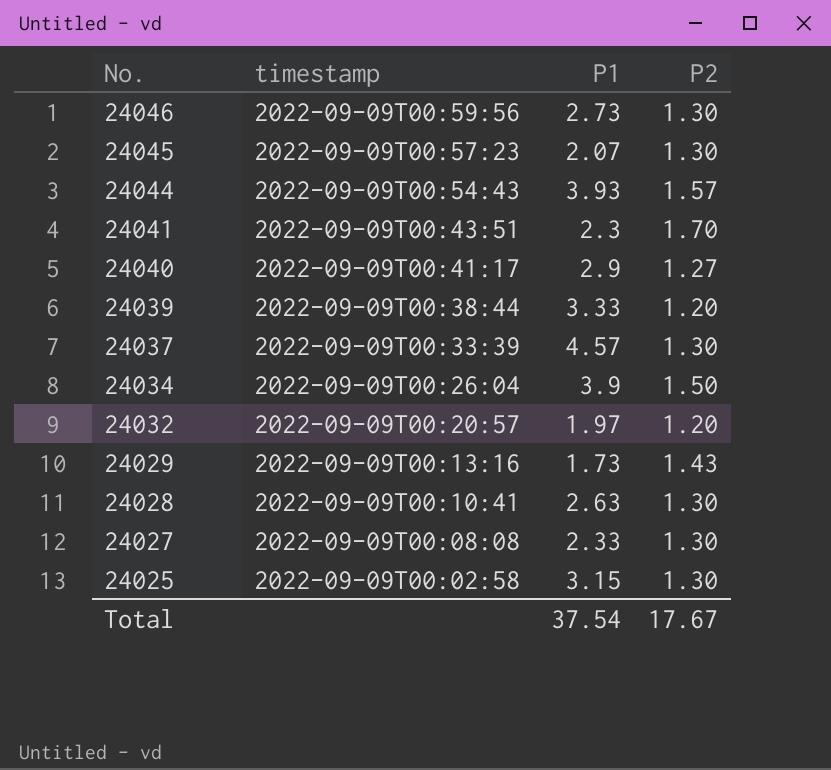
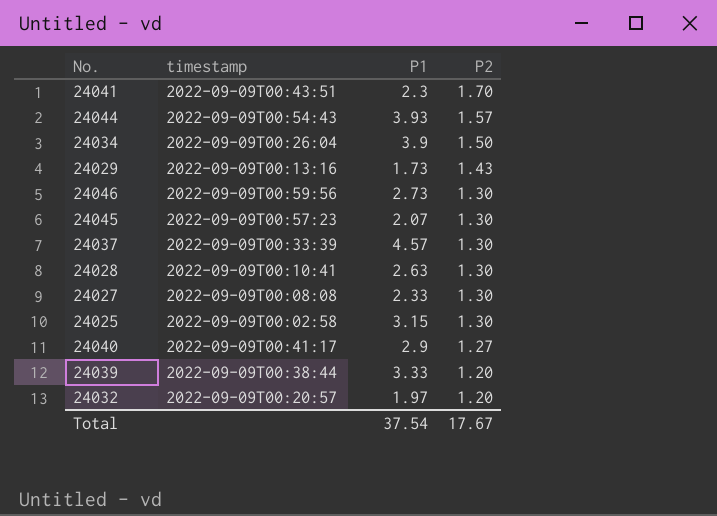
row order: No. descending -> P2 descending

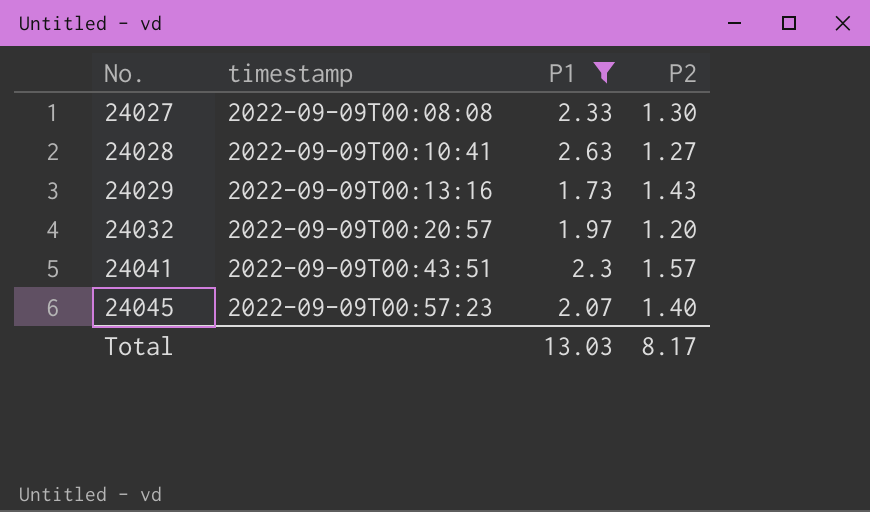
filter: none -> P1 <= 2.63
row order: P2 descending -> No. ascending
24028 | P2: 1.30 -> 1.27
24041 | P2: 1.70 -> 1.57
24045 | P2: 1.30 -> 1.40
Total | P1: 37.54 -> 13.03
Total | P2: 17.67 -> 8.17

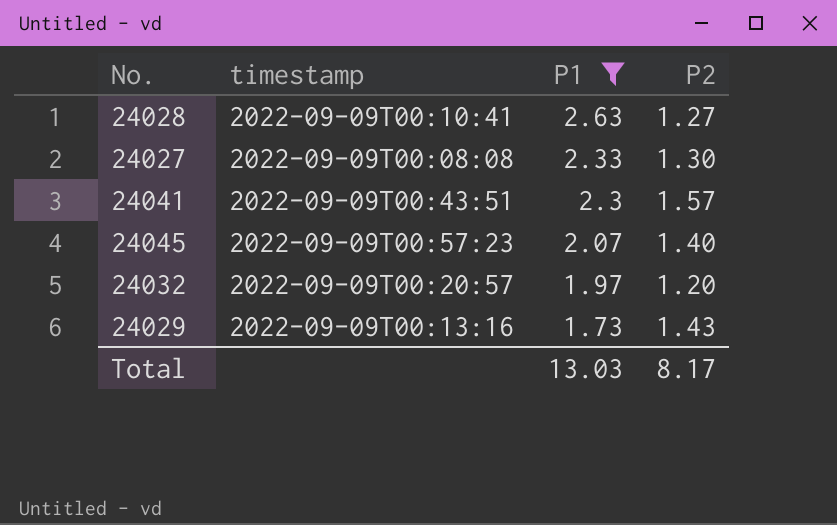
row order: No. ascending -> P1 descending

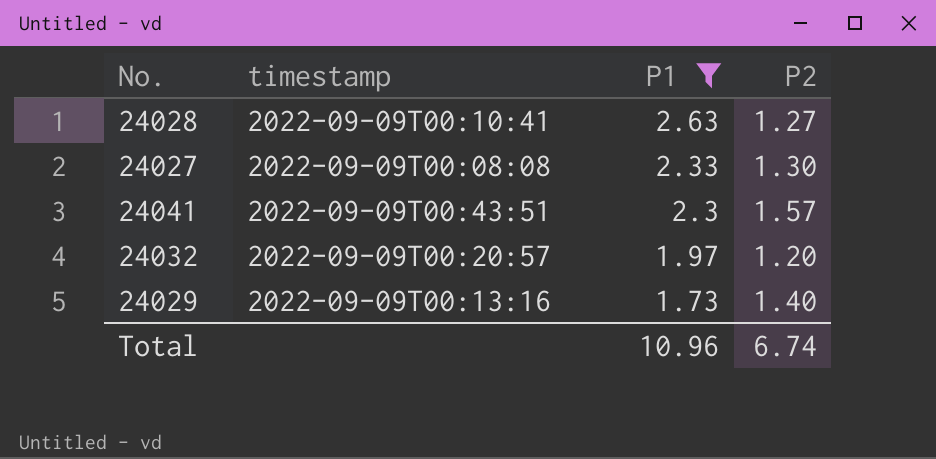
row 24045: 2022-09-09T00:57:23 | 2.07 | 1.40 -> none
24029 | P2: 1.43 -> 1.40
Total | P1: 13.03 -> 10.96
Total | P2: 8.17 -> 6.74

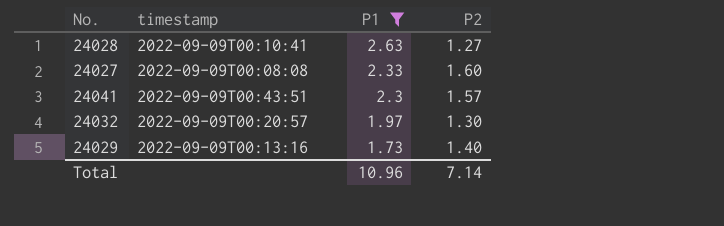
24027 | P2: 1.30 -> 1.60
24032 | P2: 1.20 -> 1.30
Total | P2: 6.74 -> 7.14

